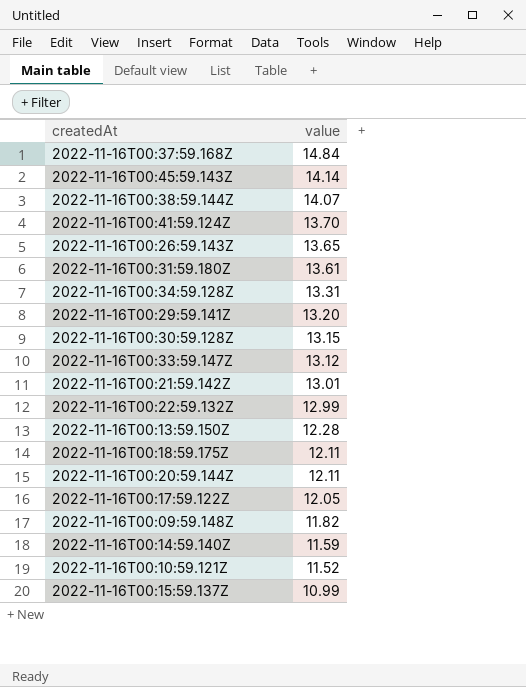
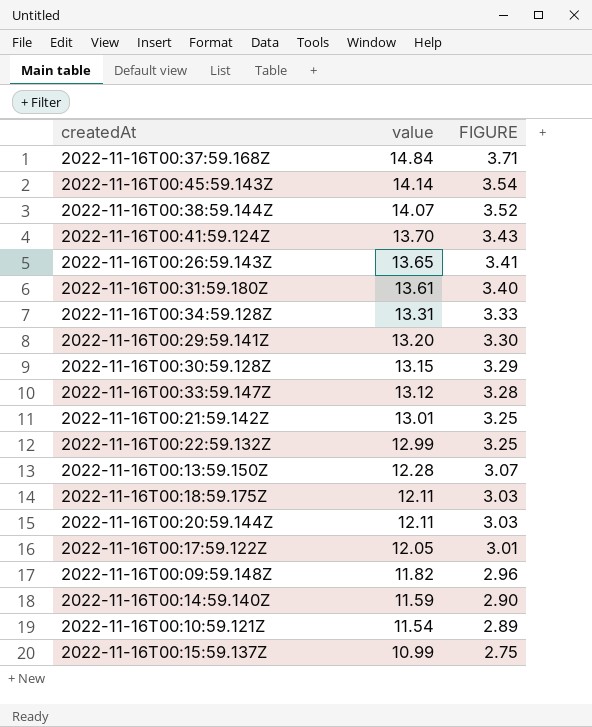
column FIGURE | formula: none -> [value] * 0.25
2022-11-16T00:10:59.121Z | value: 11.52 -> 11.54

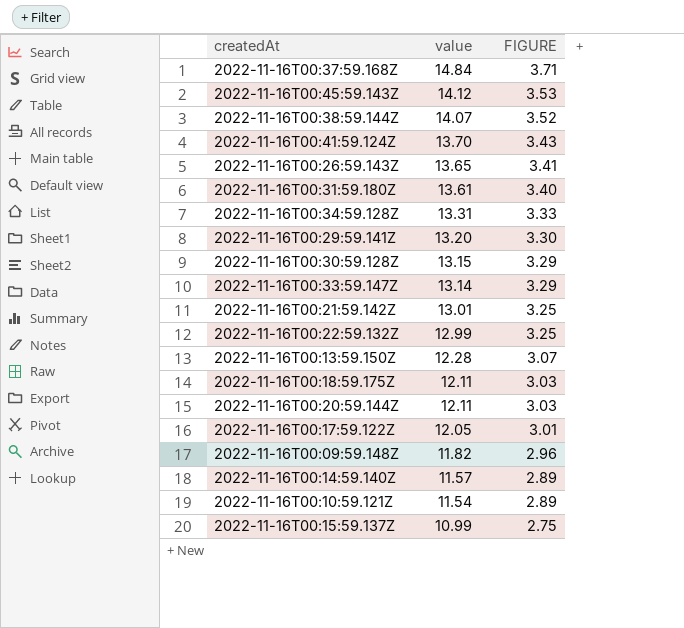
2022-11-16T00:45:59.143Z | value: 14.14 -> 14.12
2022-11-16T00:45:59.143Z | FIGURE: 3.54 -> 3.53
2022-11-16T00:33:59.147Z | value: 13.12 -> 13.14
2022-11-16T00:33:59.147Z | FIGURE: 3.28 -> 3.29
2022-11-16T00:14:59.140Z | value: 11.59 -> 11.57
2022-11-16T00:14:59.140Z | FIGURE: 2.90 -> 2.89

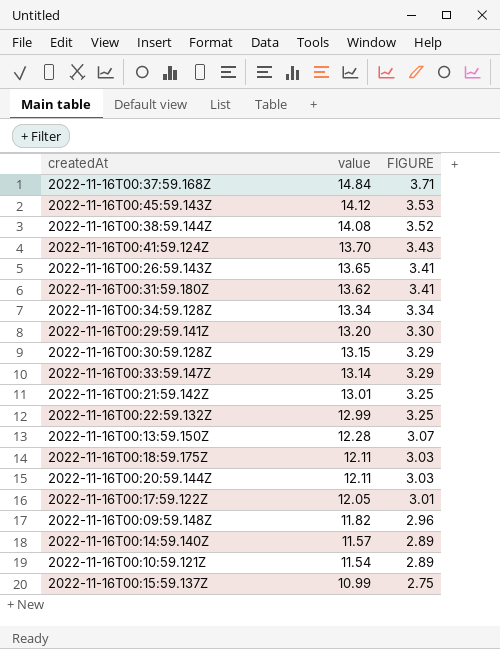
2022-11-16T00:38:59.144Z | value: 14.07 -> 14.08
2022-11-16T00:31:59.180Z | value: 13.61 -> 13.62
2022-11-16T00:31:59.180Z | FIGURE: 3.40 -> 3.41
2022-11-16T00:34:59.128Z | value: 13.31 -> 13.34
2022-11-16T00:34:59.128Z | FIGURE: 3.33 -> 3.34

